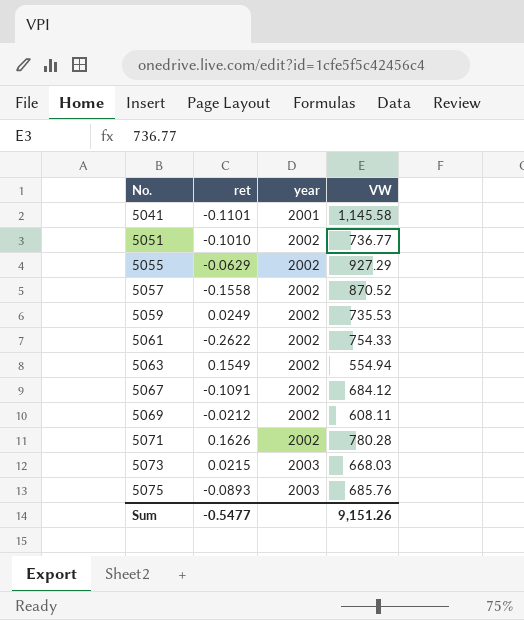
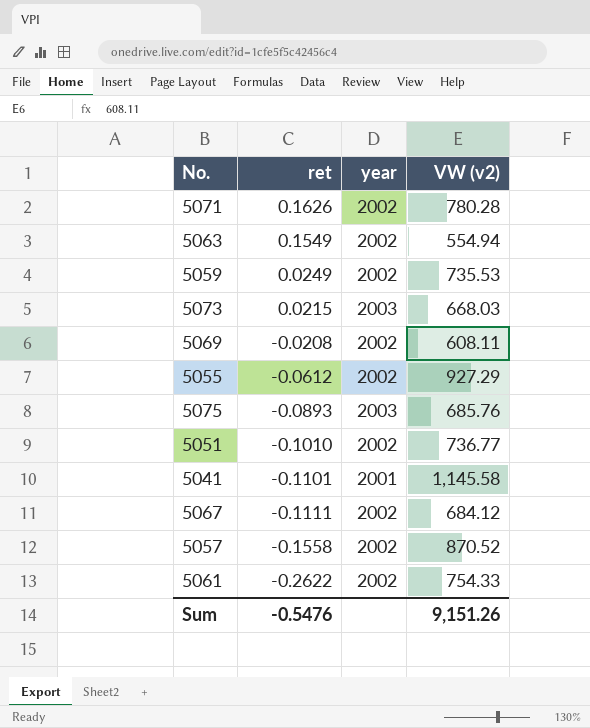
row order: No. ascending -> ret descending
column name: VW -> VW (v2)
5069 | ret: -0.0212 -> -0.0208
5055 | ret: -0.0629 -> -0.0612
5067 | ret: -0.1091 -> -0.1111
Sum | ret: -0.5477 -> -0.5476

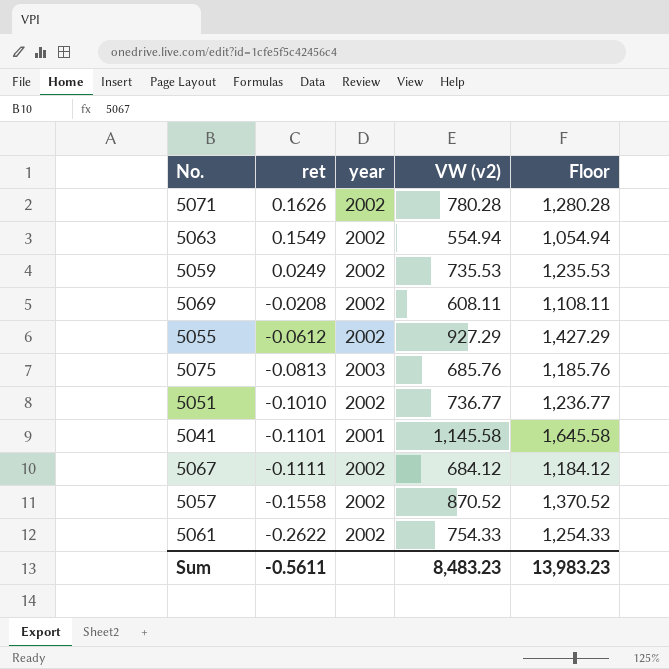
column Floor | formula: none -> [VW (v2)] + 500
row 5073: 0.0215 | 2003 | 668.03 -> none
5075 | ret: -0.0893 -> -0.0813
Sum | ret: -0.5476 -> -0.5611
Sum | VW (v2): 9,151.26 -> 8,483.23

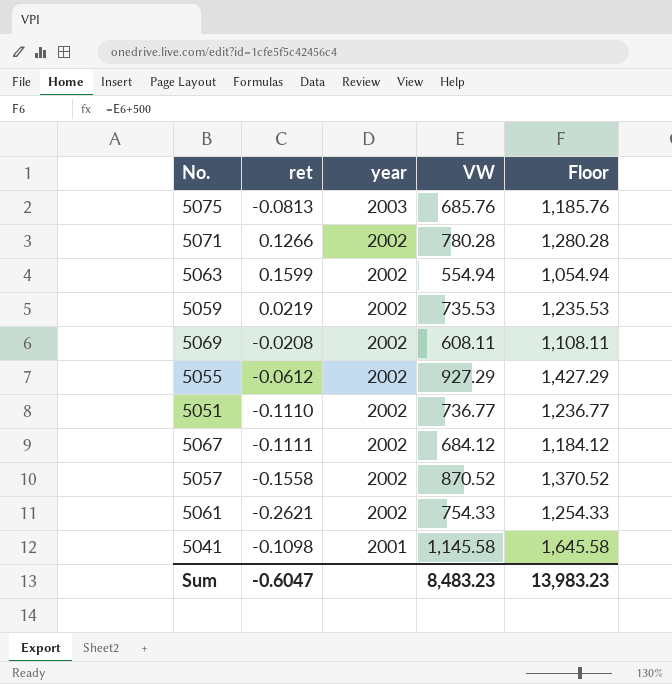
row order: ret descending -> year descending
column name: VW (v2) -> VW
5071 | ret: 0.1626 -> 0.1266
5063 | ret: 0.1549 -> 0.1599
5059 | ret: 0.0249 -> 0.0219
5051 | ret: -0.1010 -> -0.1110
5061 | ret: -0.2622 -> -0.2621
5041 | ret: -0.1101 -> -0.1098
Sum | ret: -0.5611 -> -0.6047

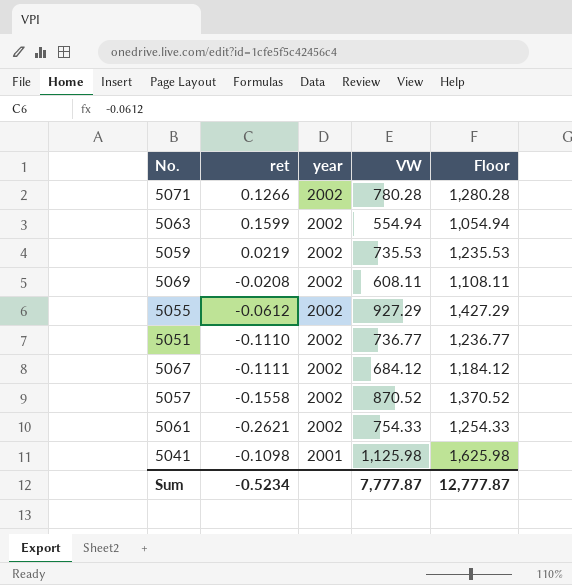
row 5075: -0.0813 | 2003 | 685.76 | 1,185.76 -> none
5041 | VW: 1,145.58 -> 1,125.98
5041 | Floor: 1,645.58 -> 1,625.98
Sum | ret: -0.6047 -> -0.5234
Sum | VW: 8,483.23 -> 7,777.87
Sum | Floor: 13,983.23 -> 12,777.87

